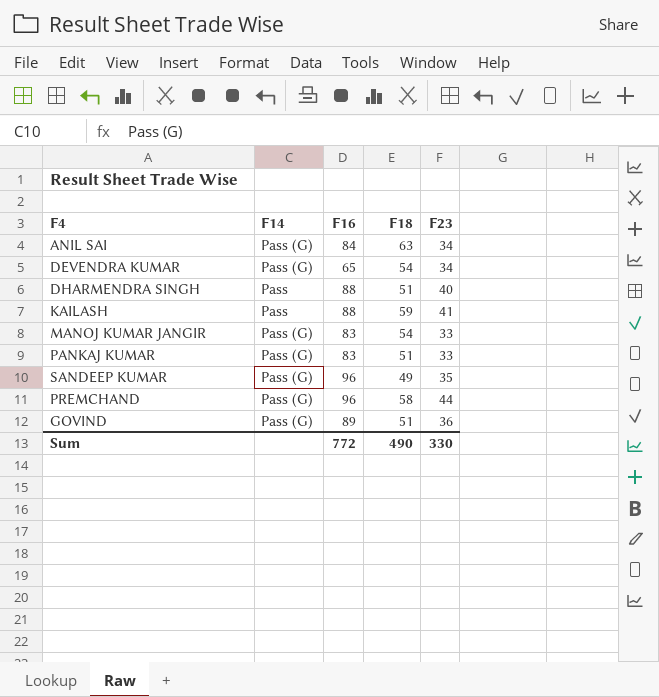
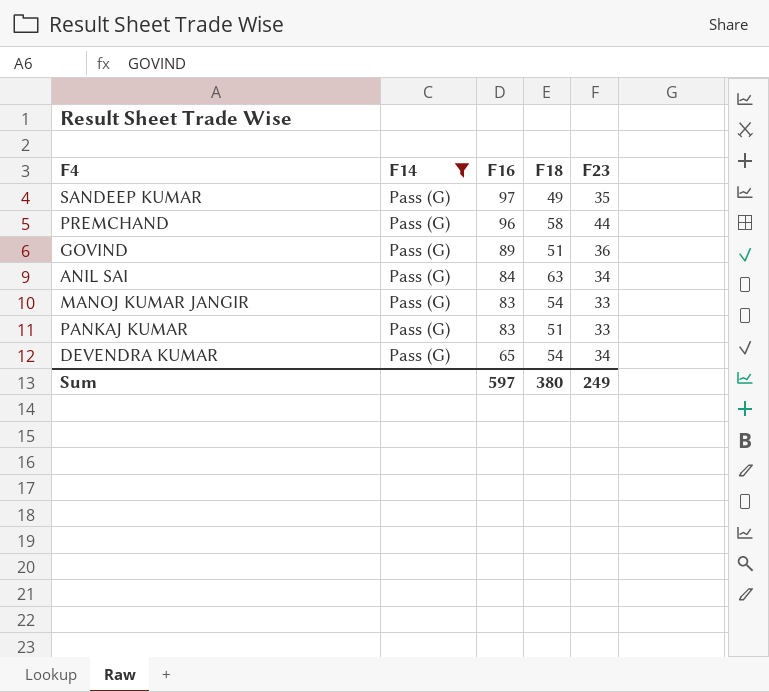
filter: none -> F14 = Pass (G)
row order: none -> F16 descending
SANDEEP KUMAR | F16: 96 -> 97
Sum | F16: 772 -> 597
Sum | F18: 490 -> 380
Sum | F23: 330 -> 249

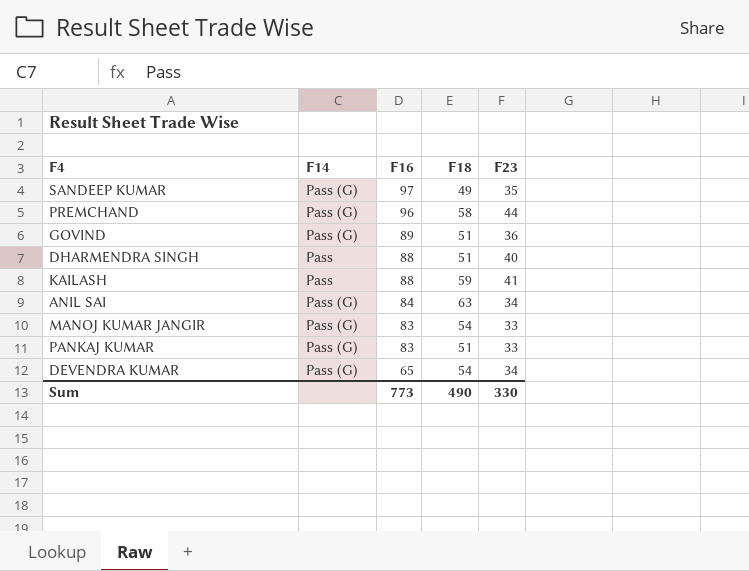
filter: F14 = Pass (G) -> none
Sum | F16: 597 -> 773
Sum | F18: 380 -> 490
Sum | F23: 249 -> 330

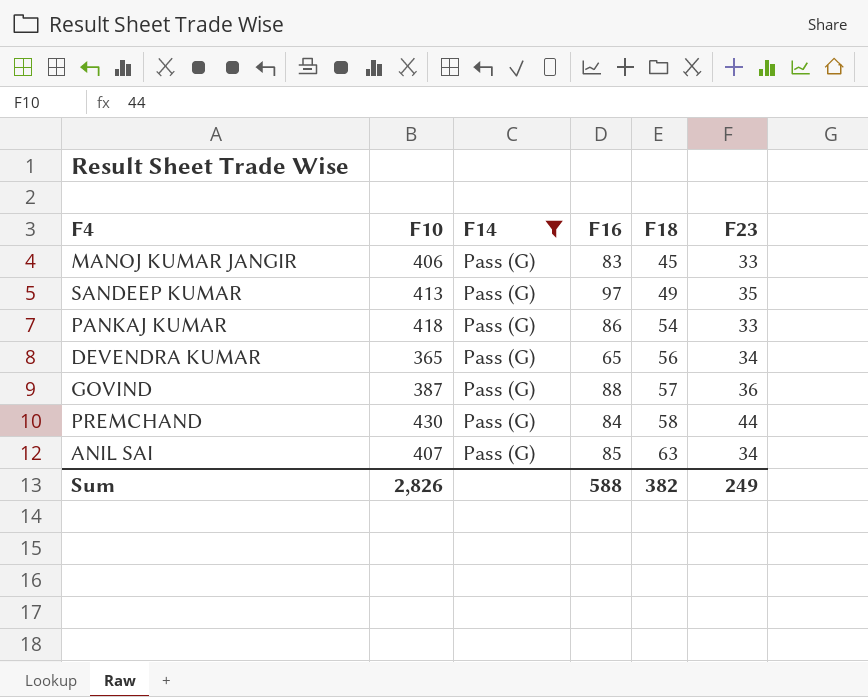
filter: none -> F14 = Pass (G)
row order: F16 descending -> F18 ascending
column F10 | position: none -> 2
MANOJ KUMAR JANGIR | F18: 54 -> 45
PANKAJ KUMAR | F16: 83 -> 86
PANKAJ KUMAR | F18: 51 -> 54
DEVENDRA KUMAR | F18: 54 -> 56
GOVIND | F16: 89 -> 88
GOVIND | F18: 51 -> 57
PREMCHAND | F16: 96 -> 84
ANIL SAI | F16: 84 -> 85
Sum | F16: 773 -> 588
Sum | F18: 490 -> 382
Sum | F23: 330 -> 249

